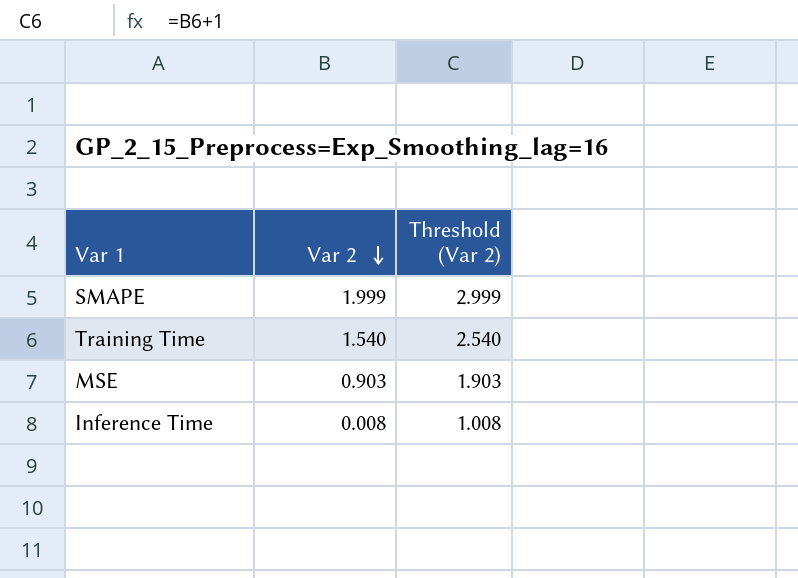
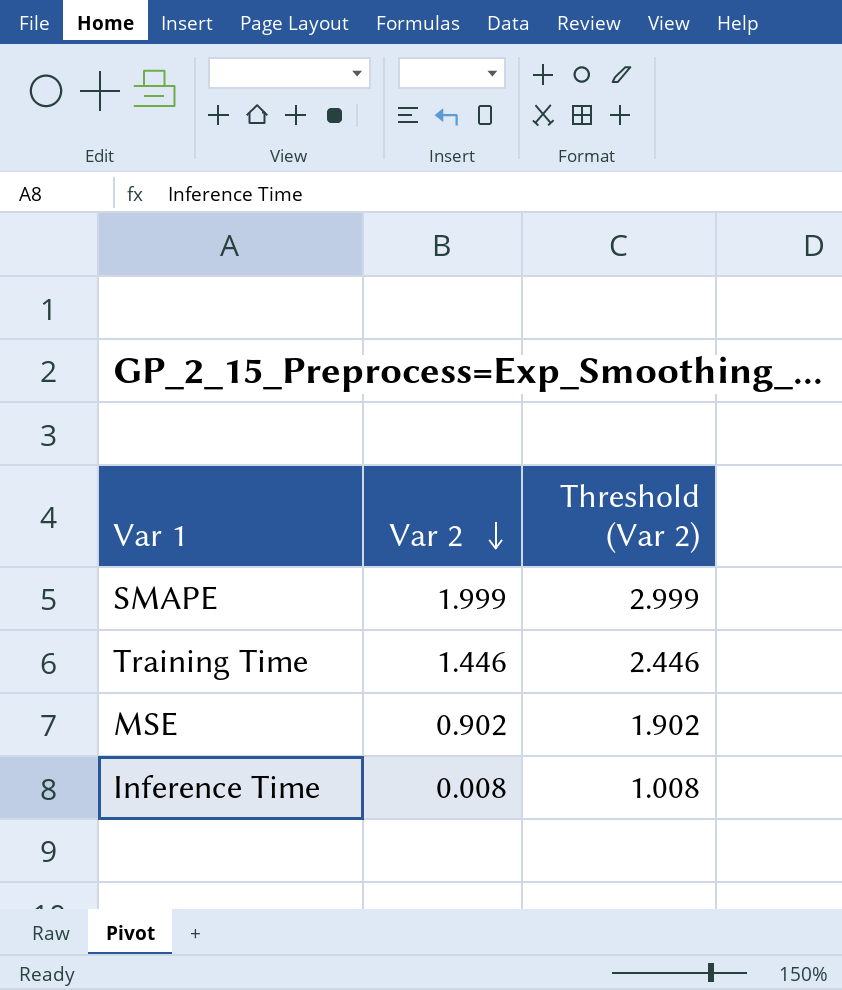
Training Time | Var 2: 1.540 -> 1.446
Training Time | Threshold (Var 2): 2.540 -> 2.446
MSE | Var 2: 0.903 -> 0.902
MSE | Threshold (Var 2): 1.903 -> 1.902

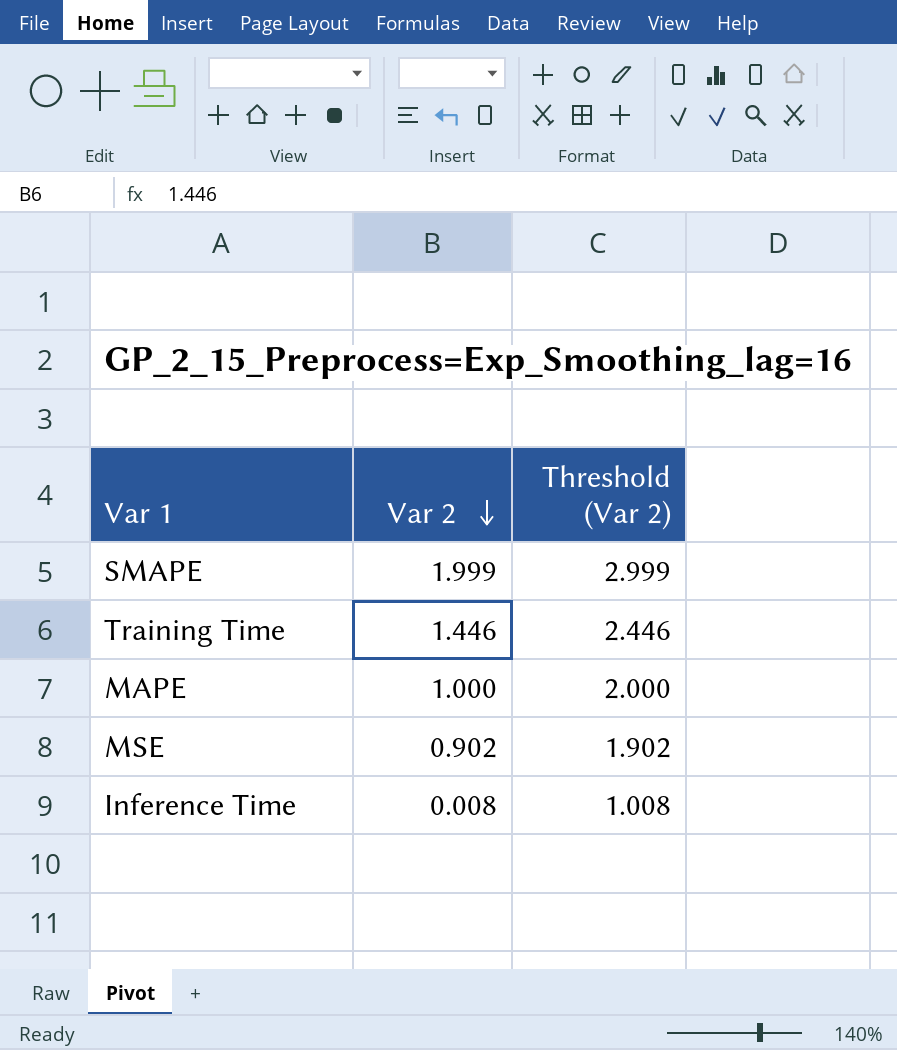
row MAPE: none -> 1.000 | 2.000

